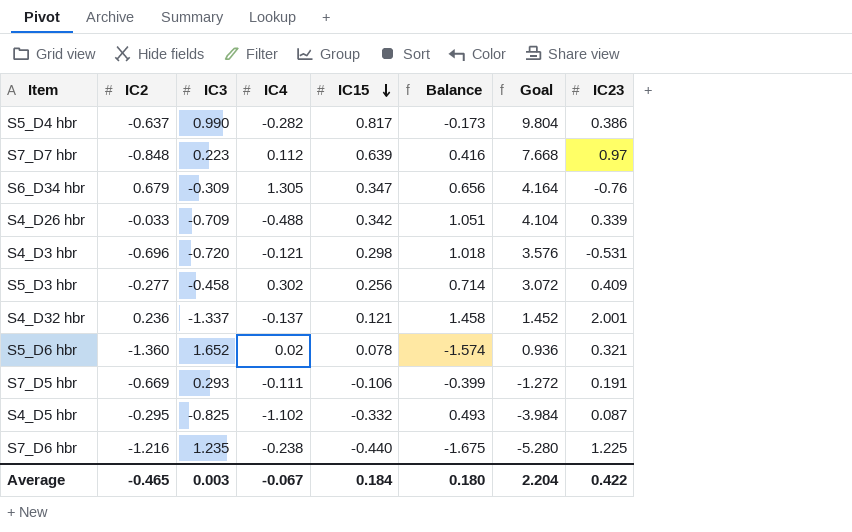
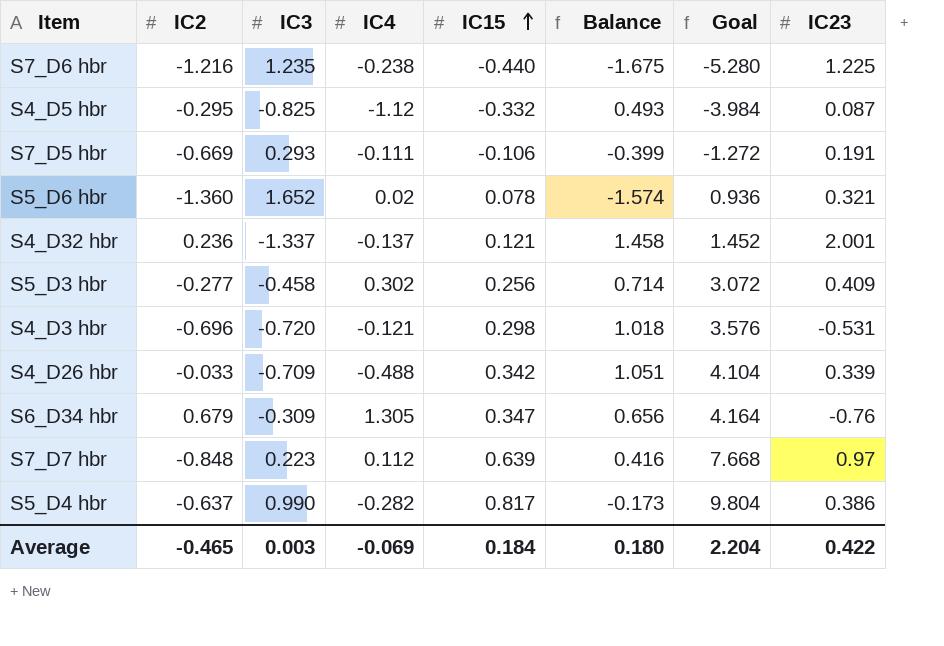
row order: IC15 descending -> IC15 ascending
S4_D5 hbr | IC4: -1.102 -> -1.12
Average | IC4: -0.067 -> -0.069

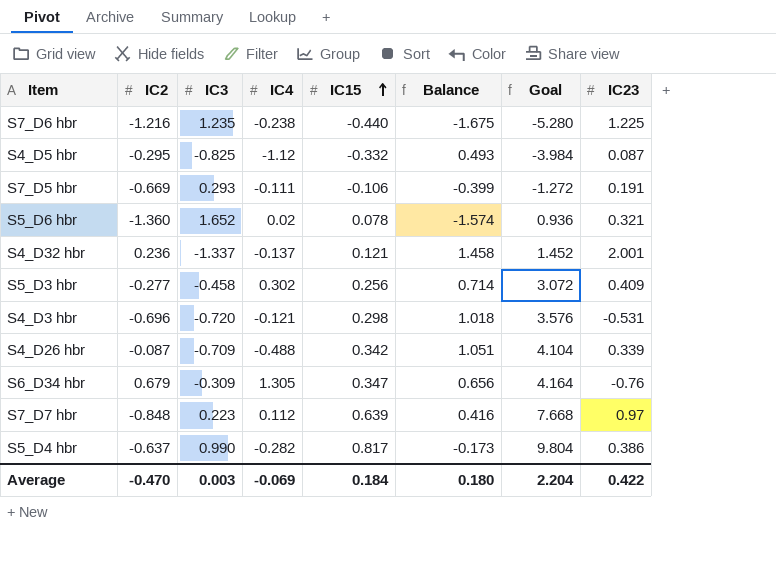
S4_D26 hbr | IC2: -0.033 -> -0.087
Average | IC2: -0.465 -> -0.470

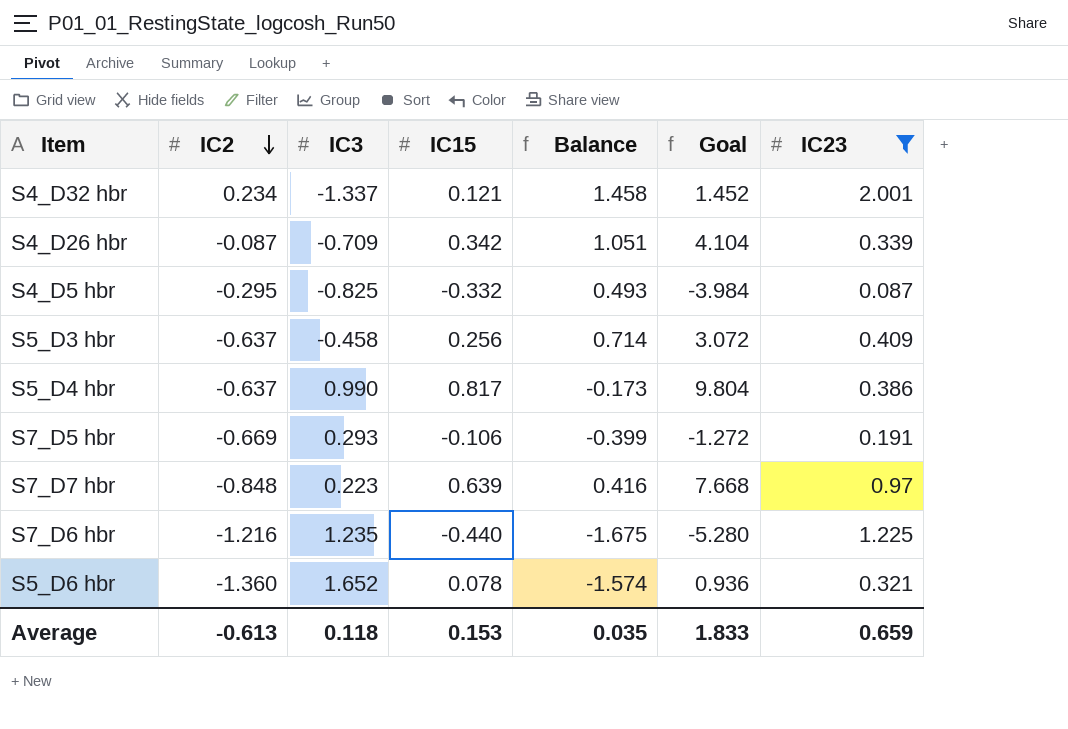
filter: none -> IC23 >= 0.087
row order: IC15 ascending -> IC2 descending
column IC4 | position: 4 -> none
S4_D32 hbr | IC2: 0.236 -> 0.234
S5_D3 hbr | IC2: -0.277 -> -0.637
Average | IC2: -0.470 -> -0.613
Average | IC3: 0.003 -> 0.118
Average | IC15: 0.184 -> 0.153
Average | Balance: 0.180 -> 0.035
Average | Goal: 2.204 -> 1.833
Average | IC23: 0.422 -> 0.659

